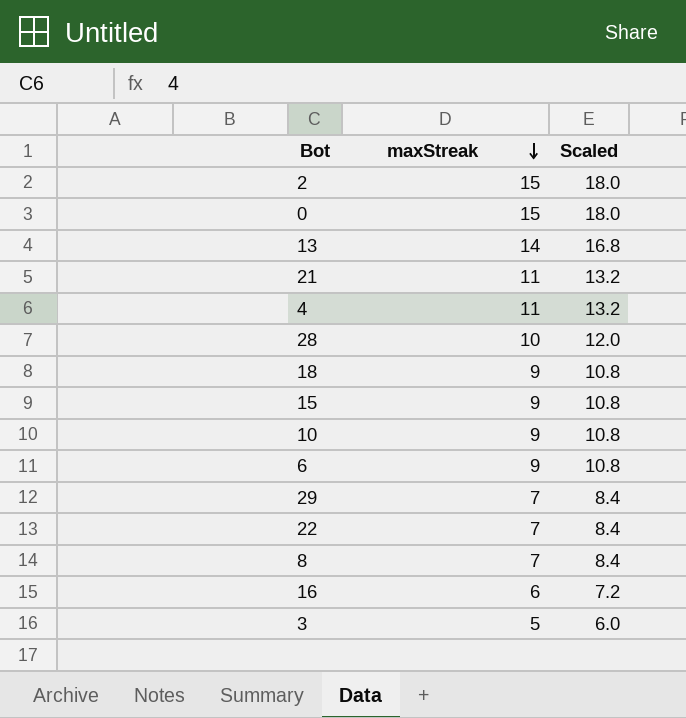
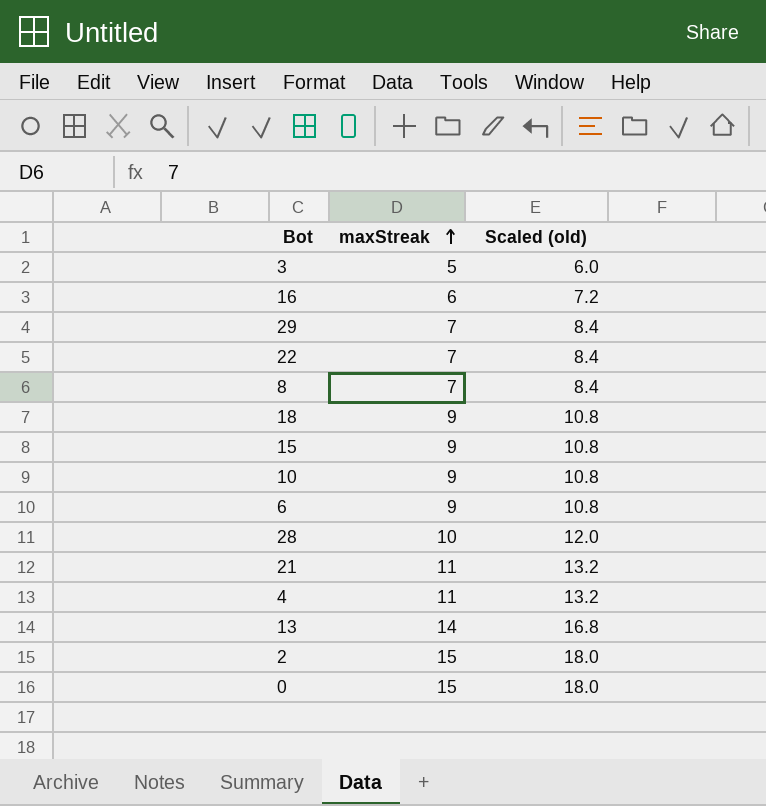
row order: maxStreak descending -> maxStreak ascending
column name: Scaled -> Scaled (old)

